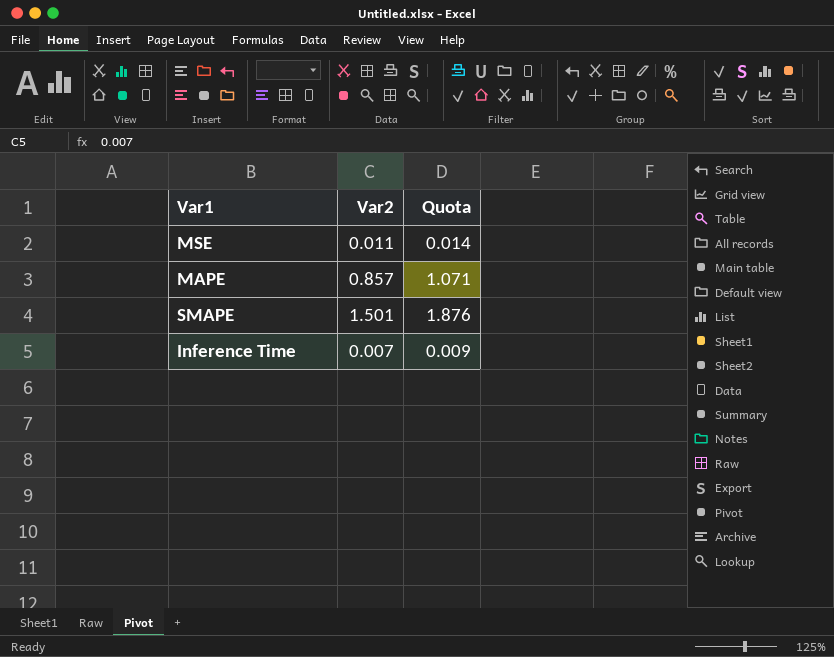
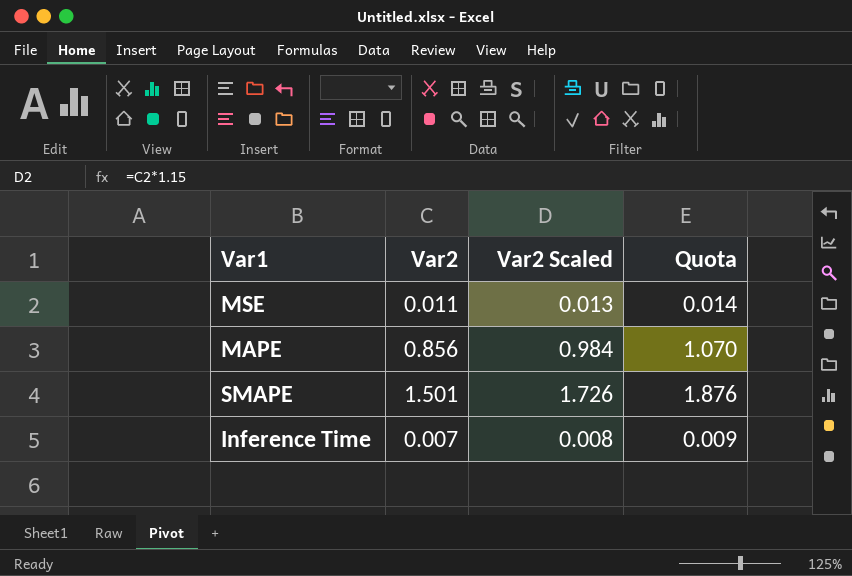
column Var2 Scaled | formula: none -> [Var2] * 1.15
MAPE | Var2: 0.857 -> 0.856
MAPE | Quota: 1.071 -> 1.070

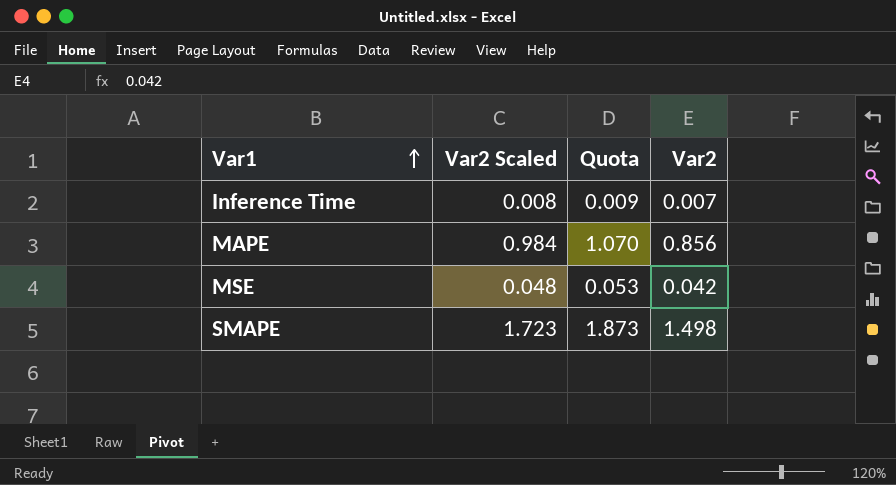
row order: none -> Var1 ascending
column Var2 | position: 2 -> 4
MSE | Var2 Scaled: 0.013 -> 0.048
MSE | Quota: 0.014 -> 0.053
MSE | Var2: 0.011 -> 0.042
SMAPE | Var2 Scaled: 1.726 -> 1.723
SMAPE | Quota: 1.876 -> 1.873
SMAPE | Var2: 1.501 -> 1.498

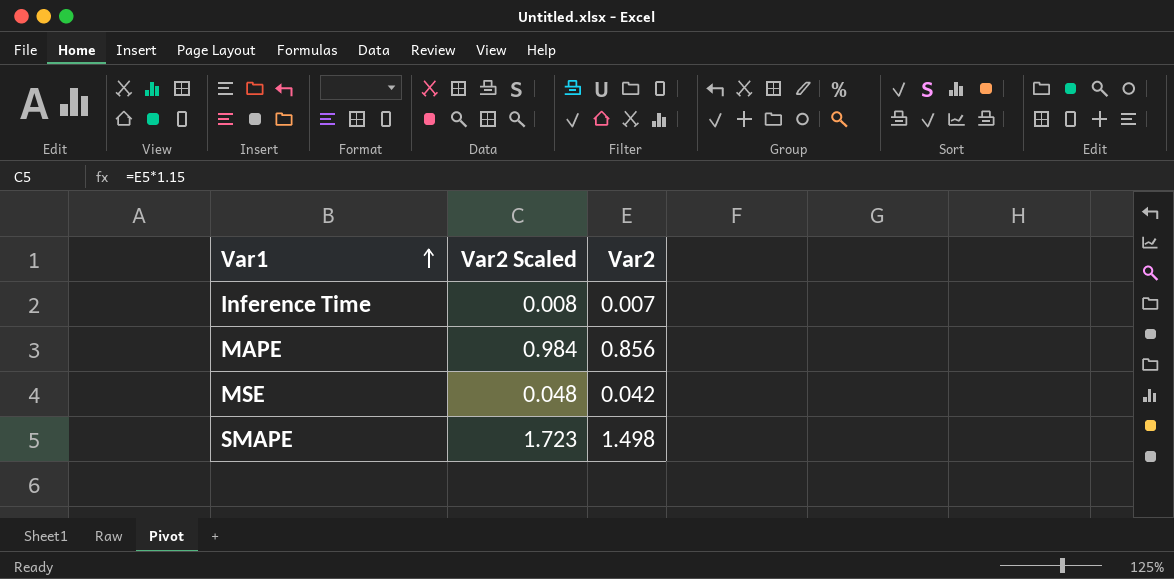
column Quota | formula: [Var2] * 1.25 -> none

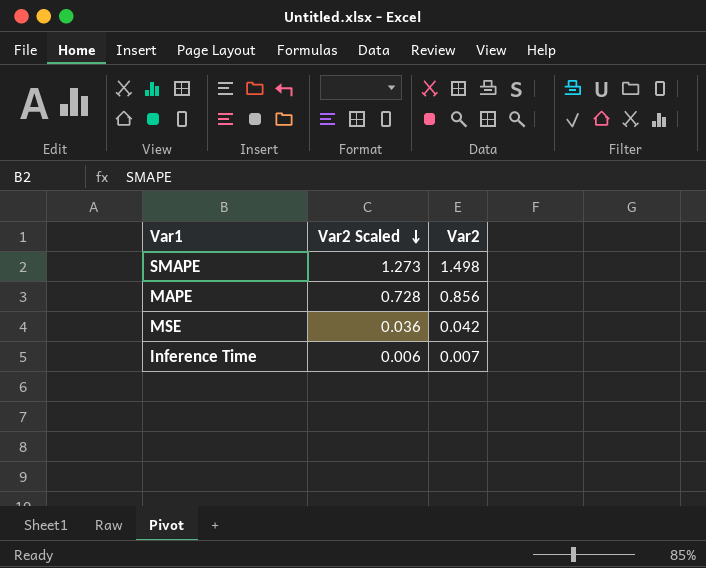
row order: Var1 ascending -> Var2 Scaled descending
column Var2 Scaled | formula: [Var2] * 1.15 -> [Var2] * 0.85

